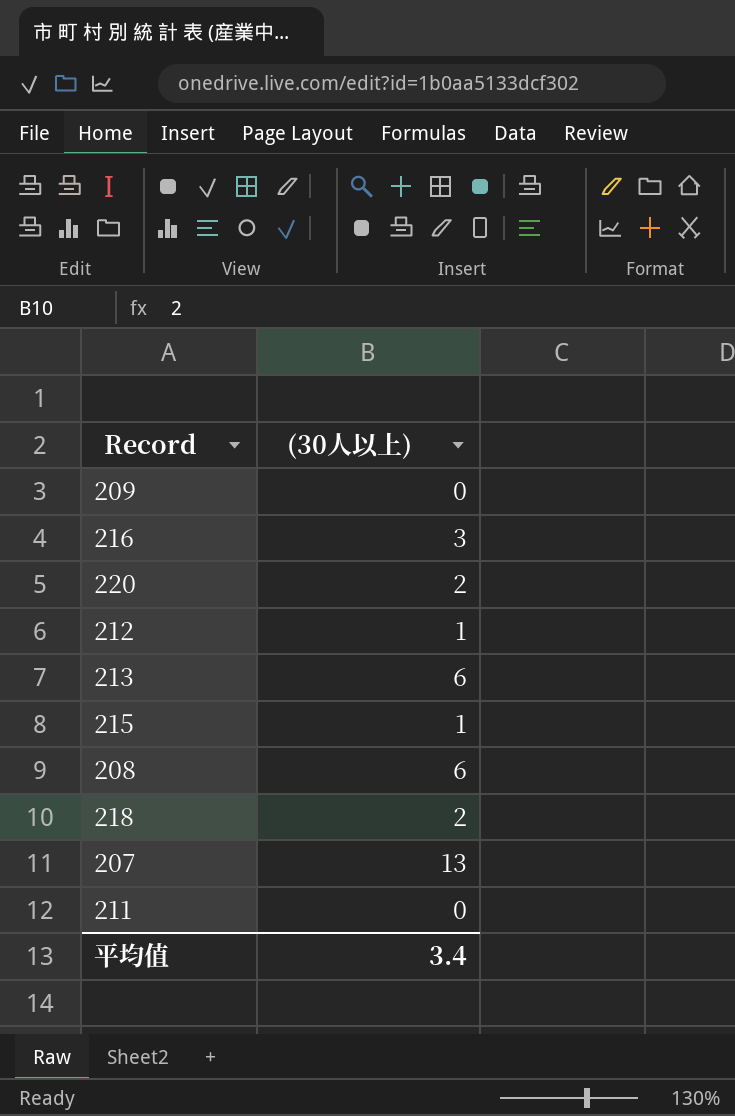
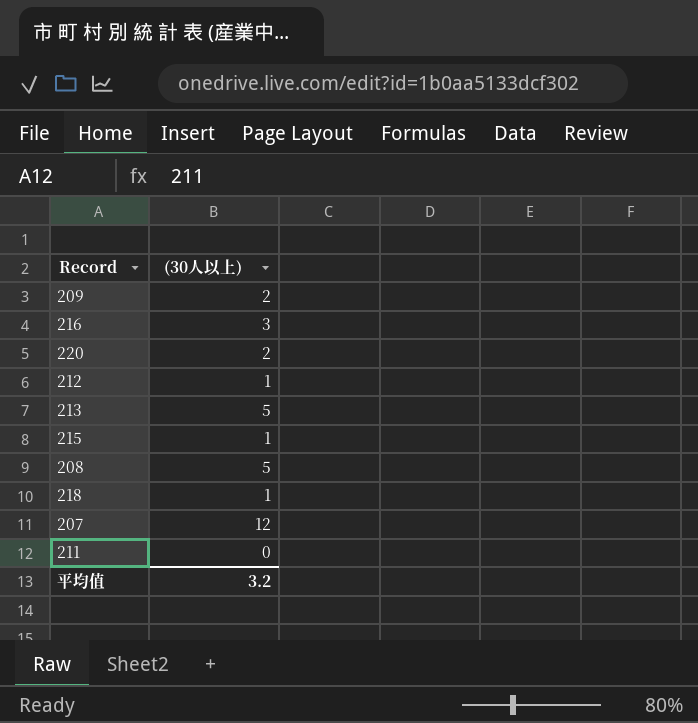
209 | (30人以上): 0 -> 2
213 | (30人以上): 6 -> 5
208 | (30人以上): 6 -> 5
218 | (30人以上): 2 -> 1
207 | (30人以上): 13 -> 12
平均值 | (30人以上): 3.4 -> 3.2

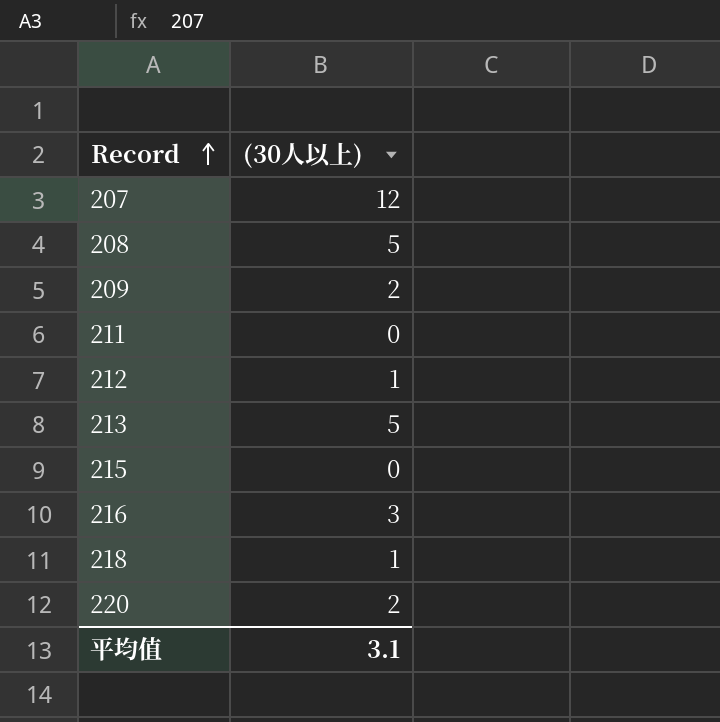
row order: none -> Record ascending
215 | (30人以上): 1 -> 0
平均值 | (30人以上): 3.2 -> 3.1

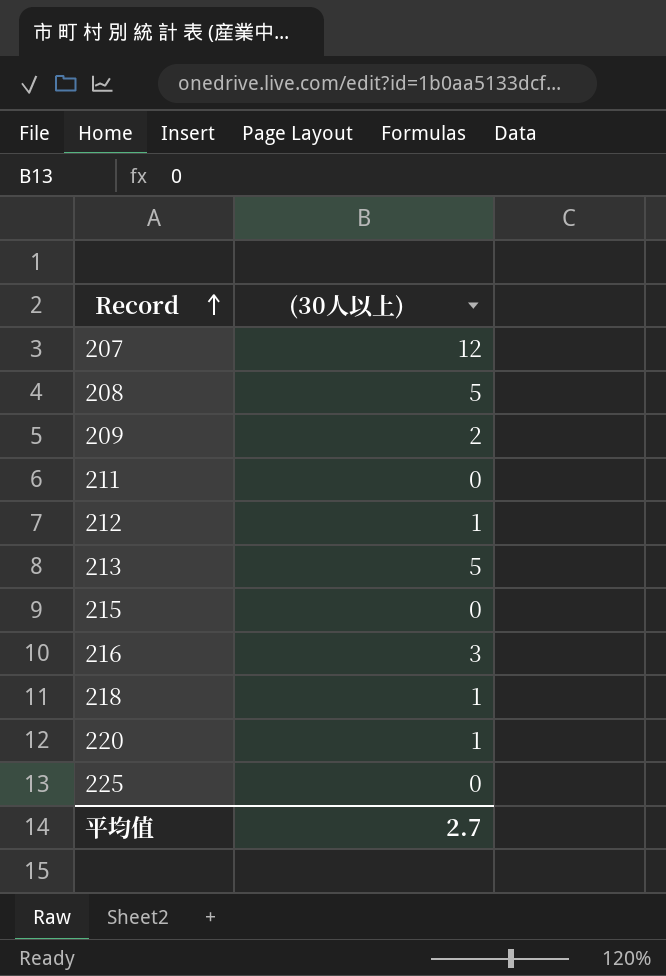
220 | (30人以上): 2 -> 1
row 225: none -> 0
平均值 | (30人以上): 3.1 -> 2.7

